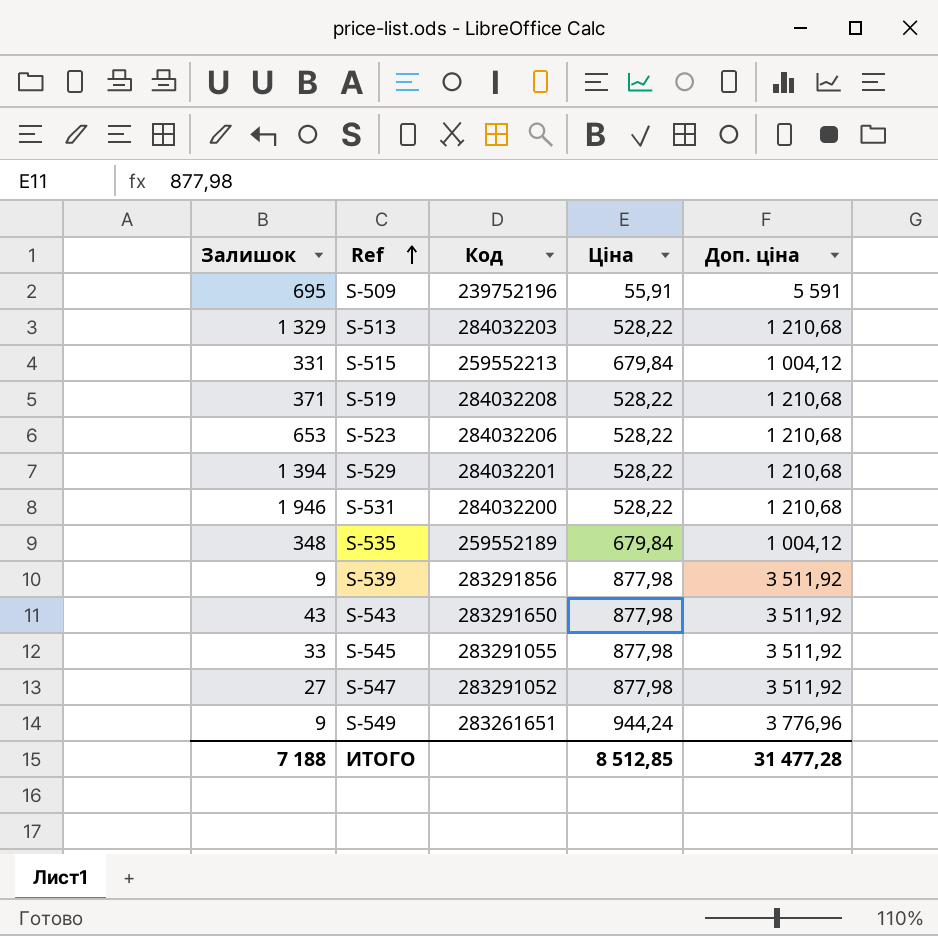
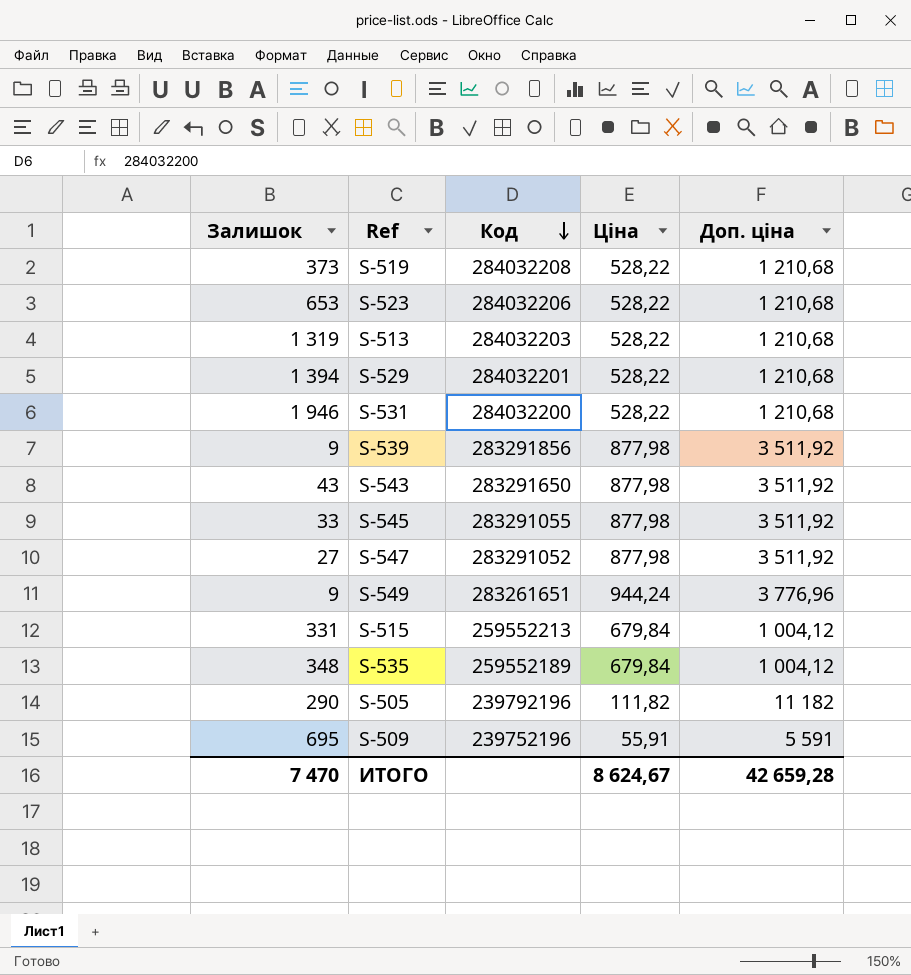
row order: Ref ascending -> Код descending
S-519 | Залишок: 371 -> 373
S-513 | Залишок: 1 329 -> 1 319
row S-505: none -> 290 | 239792196 | 111,82 | 11 182
ИТОГО | Залишок: 7 188 -> 7 470
ИТОГО | Ціна: 8 512,85 -> 8 624,67
ИТОГО | Доп. ціна: 31 477,28 -> 42 659,28

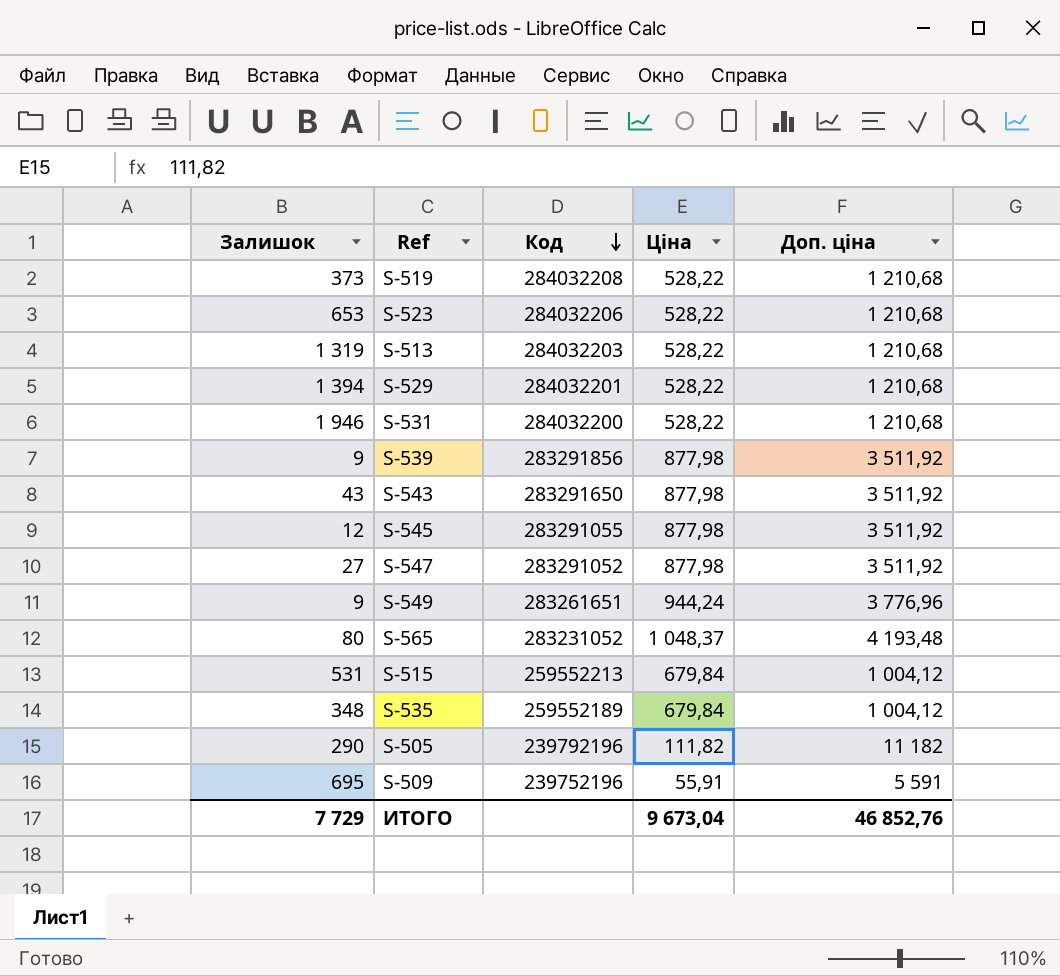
S-545 | Залишок: 33 -> 12
row S-565: none -> 80 | 283231052 | 1 048,37 | 4 193,48
S-515 | Залишок: 331 -> 531
ИТОГО | Залишок: 7 470 -> 7 729
ИТОГО | Ціна: 8 624,67 -> 9 673,04
ИТОГО | Доп. ціна: 42 659,28 -> 46 852,76

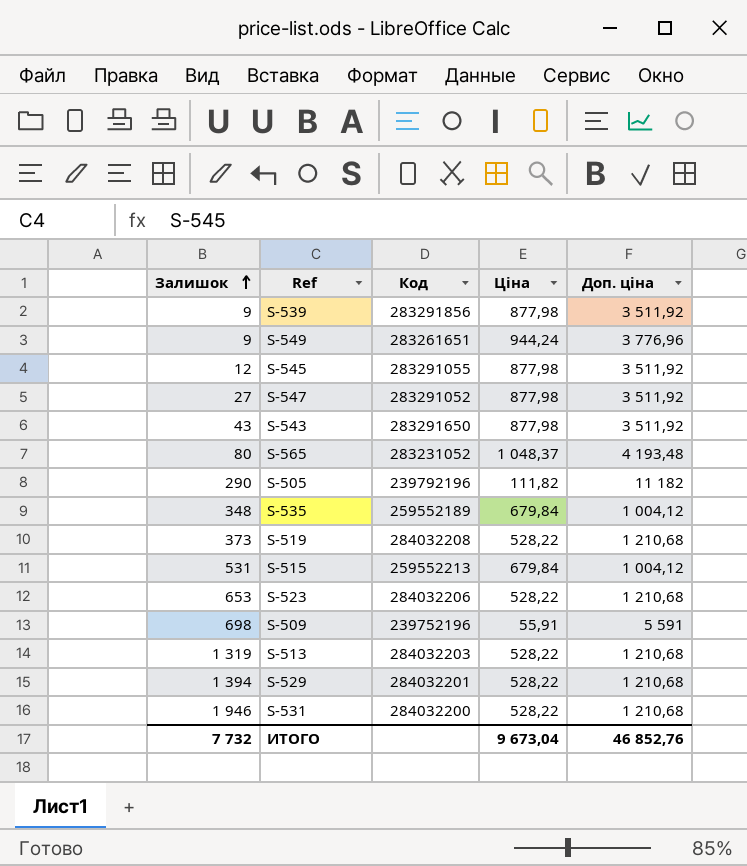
row order: Код descending -> Залишок ascending
S-509 | Залишок: 695 -> 698
ИТОГО | Залишок: 7 729 -> 7 732

